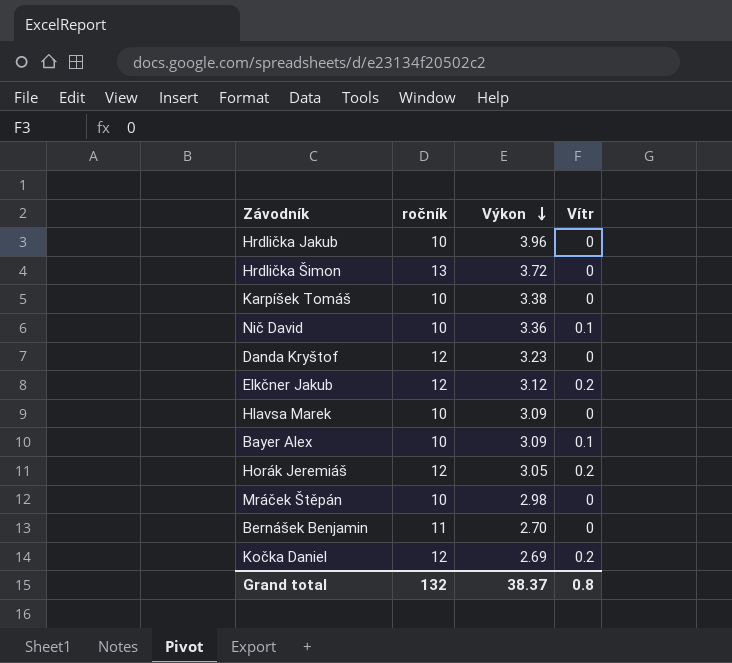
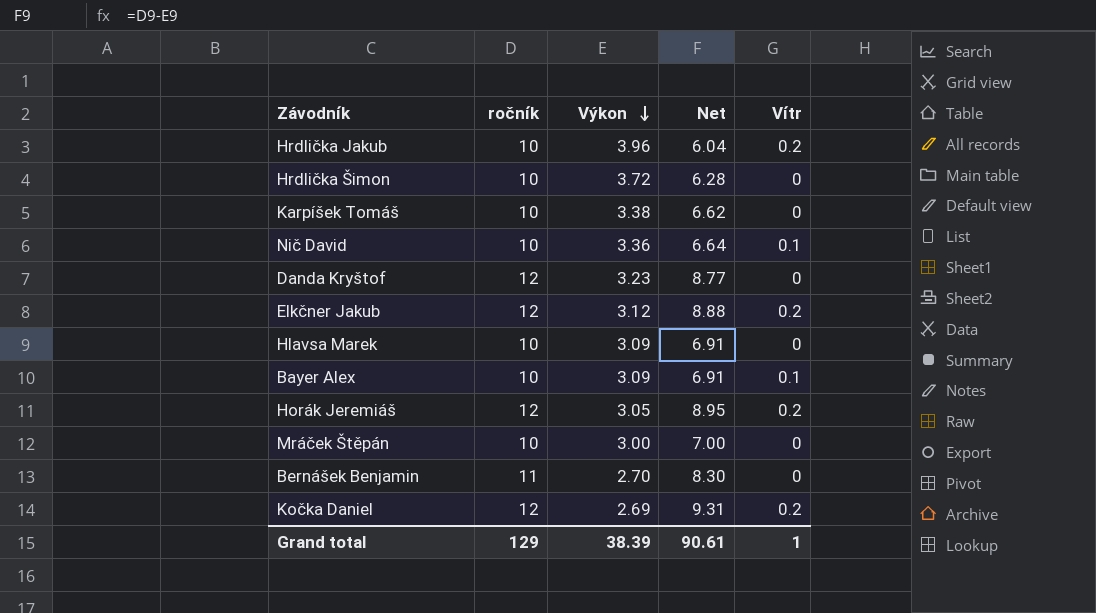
column Net | formula: none -> [ročník] - [Výkon]
Hrdlička Jakub | Vítr: 0 -> 0.2
Hrdlička Šimon | ročník: 13 -> 10
Mráček Štěpán | Výkon: 2.98 -> 3.00
Grand total | ročník: 132 -> 129
Grand total | Výkon: 38.37 -> 38.39
Grand total | Vítr: 0.8 -> 1

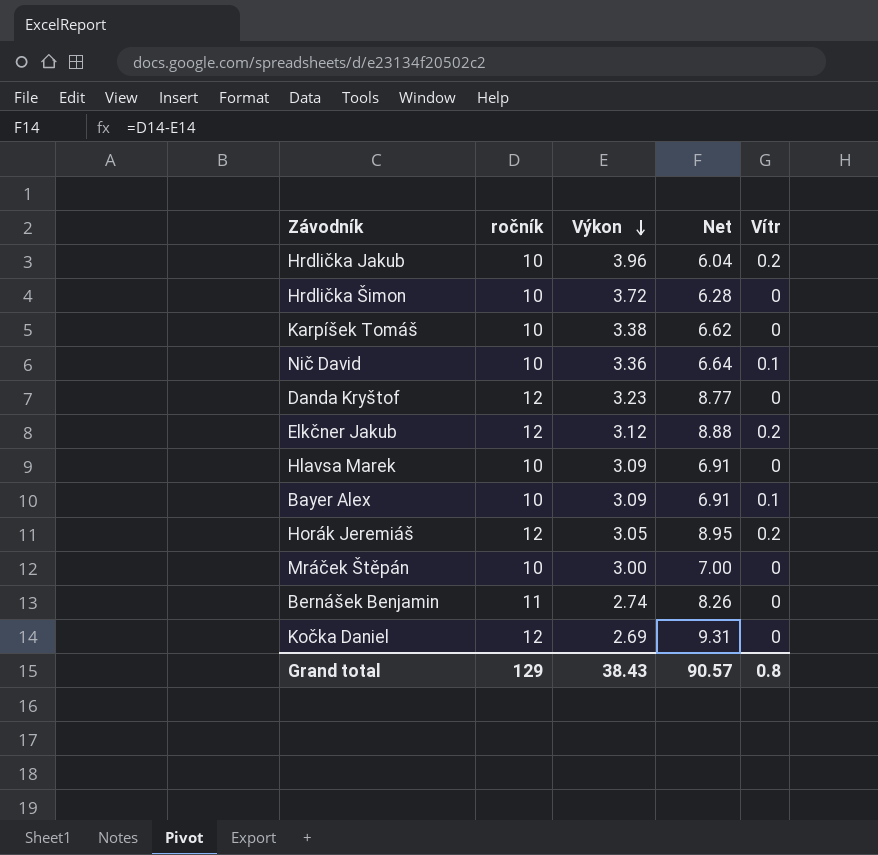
Bernášek Benjamin | Výkon: 2.70 -> 2.74
Bernášek Benjamin | Net: 8.30 -> 8.26
Kočka Daniel | Vítr: 0.2 -> 0
Grand total | Výkon: 38.39 -> 38.43
Grand total | Net: 90.61 -> 90.57
Grand total | Vítr: 1 -> 0.8

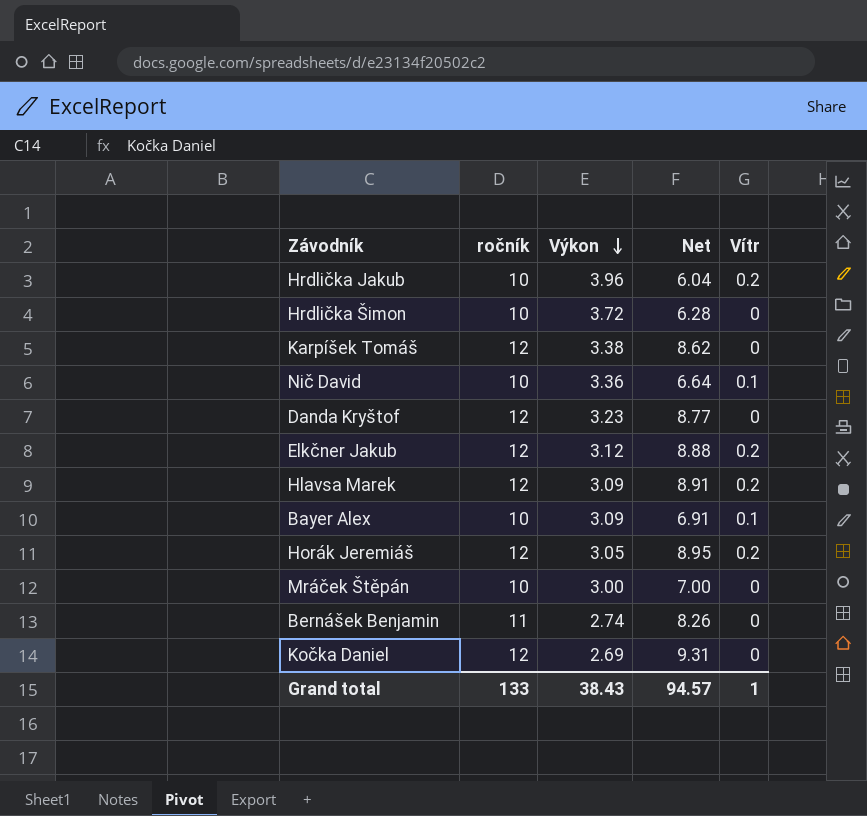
Karpíšek Tomáš | ročník: 10 -> 12
Karpíšek Tomáš | Net: 6.62 -> 8.62
Hlavsa Marek | ročník: 10 -> 12
Hlavsa Marek | Net: 6.91 -> 8.91
Hlavsa Marek | Vítr: 0 -> 0.2
Grand total | ročník: 129 -> 133
Grand total | Net: 90.57 -> 94.57
Grand total | Vítr: 0.8 -> 1

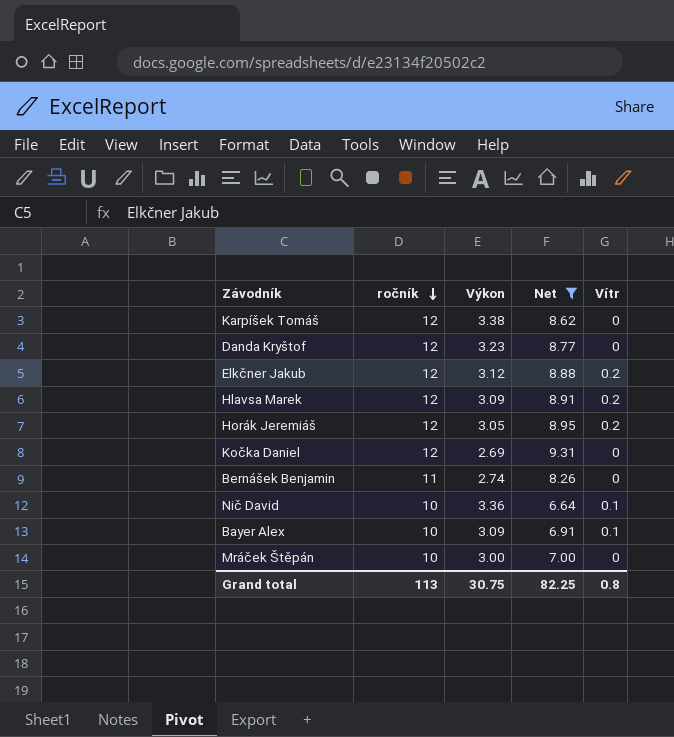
filter: none -> Net >= 6.64
row order: Výkon descending -> ročník descending
Grand total | ročník: 133 -> 113
Grand total | Výkon: 38.43 -> 30.75
Grand total | Net: 94.57 -> 82.25
Grand total | Vítr: 1 -> 0.8

